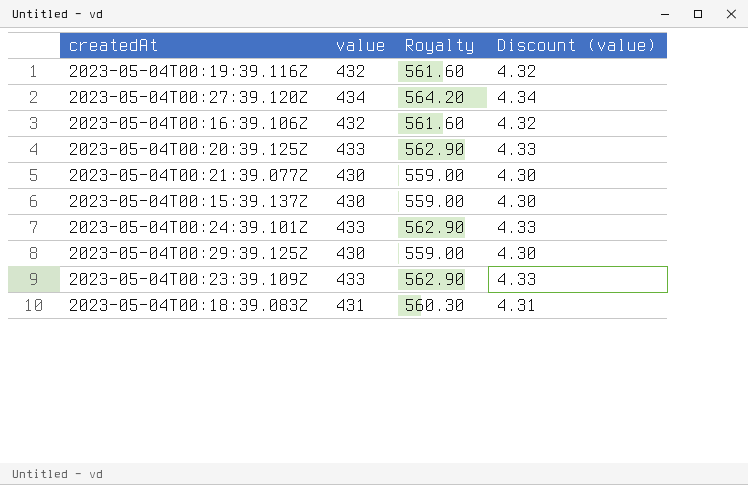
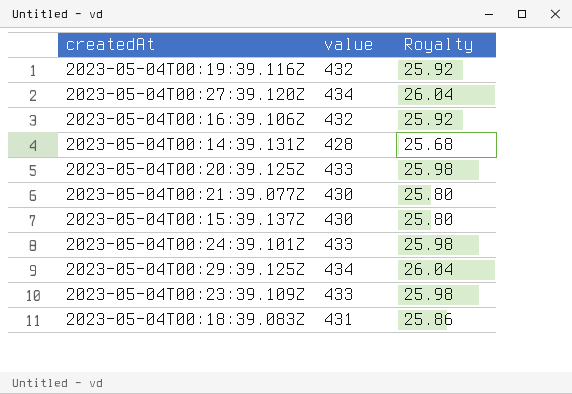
column Discount (value) | formula: [value] * 0.01 -> none
column Royalty | formula: [value] * 1.3 -> [value] * 0.06
row 2023-05-04T00:14:39.131Z: none -> 428 | 25.68
2023-05-04T00:29:39.125Z | value: 430 -> 434

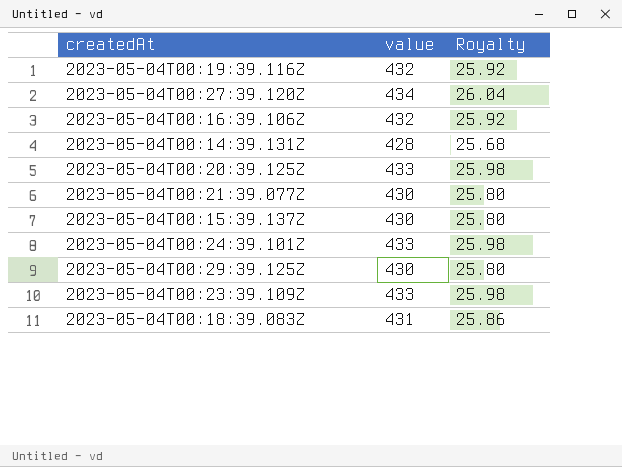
2023-05-04T00:29:39.125Z | value: 434 -> 430
2023-05-04T00:29:39.125Z | Royalty: 26.04 -> 25.80

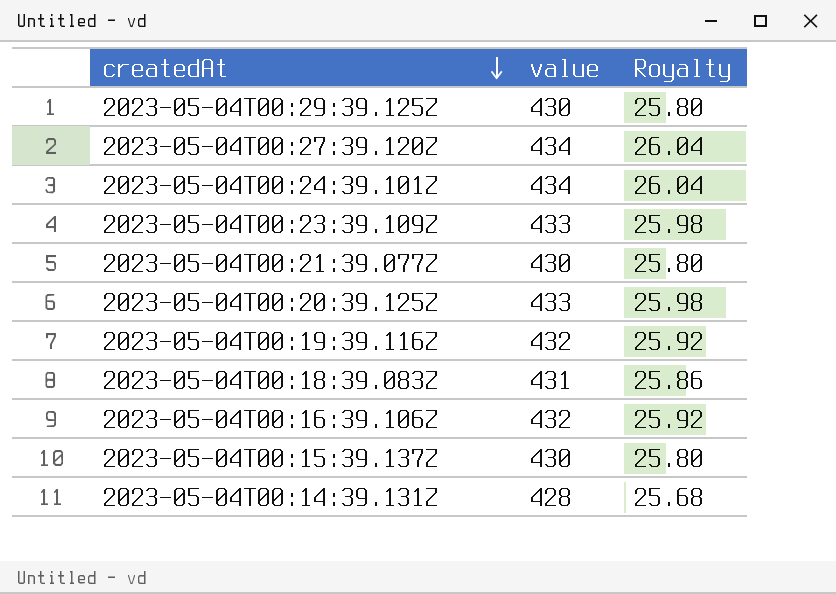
row order: none -> createdAt descending
2023-05-04T00:24:39.101Z | value: 433 -> 434
2023-05-04T00:24:39.101Z | Royalty: 25.98 -> 26.04

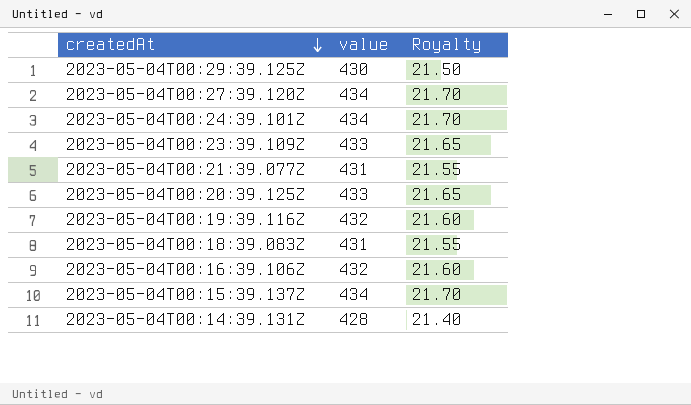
column Royalty | formula: [value] * 0.06 -> [value] * 0.05
2023-05-04T00:21:39.077Z | value: 430 -> 431
2023-05-04T00:15:39.137Z | value: 430 -> 434

